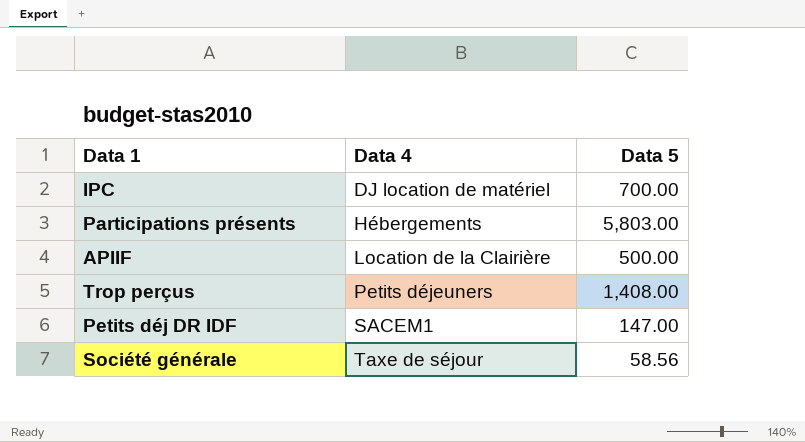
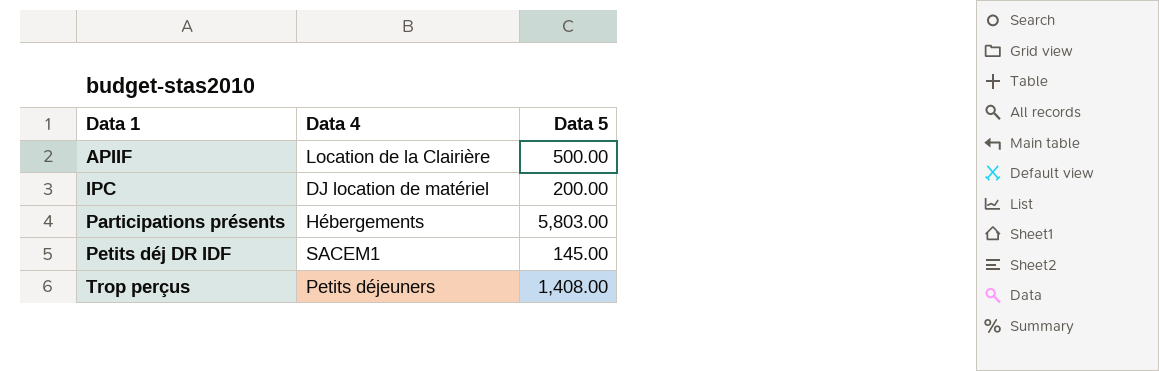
row order: Data 4 ascending -> Data 1 ascending
row Société générale: Taxe de séjour | 58.56 -> none
IPC | Data 5: 700.00 -> 200.00
Petits déj DR IDF | Data 5: 147.00 -> 145.00

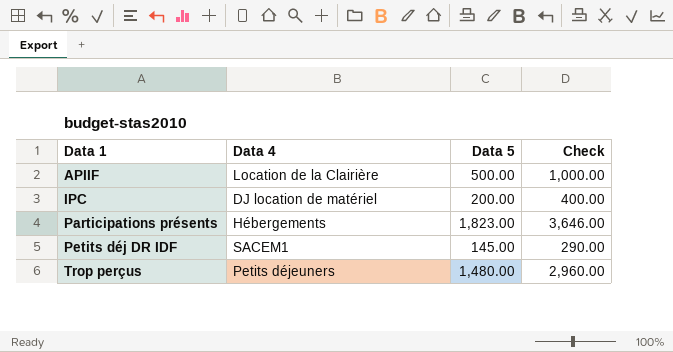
column Check | formula: none -> [Data 5] * 2
Participations présents | Data 5: 5,803.00 -> 1,823.00
Trop perçus | Data 5: 1,408.00 -> 1,480.00

